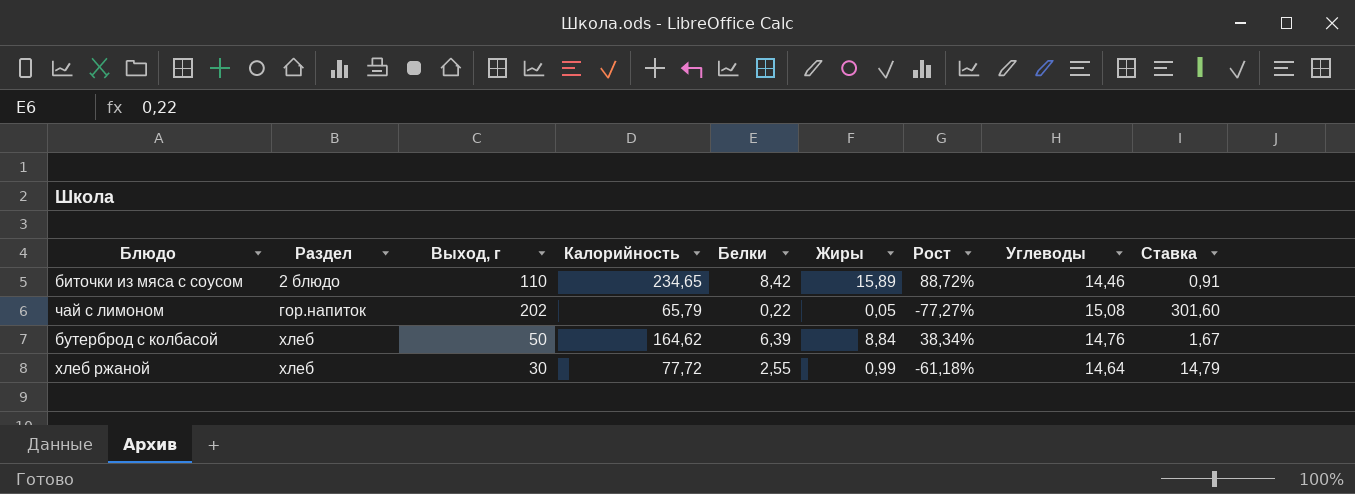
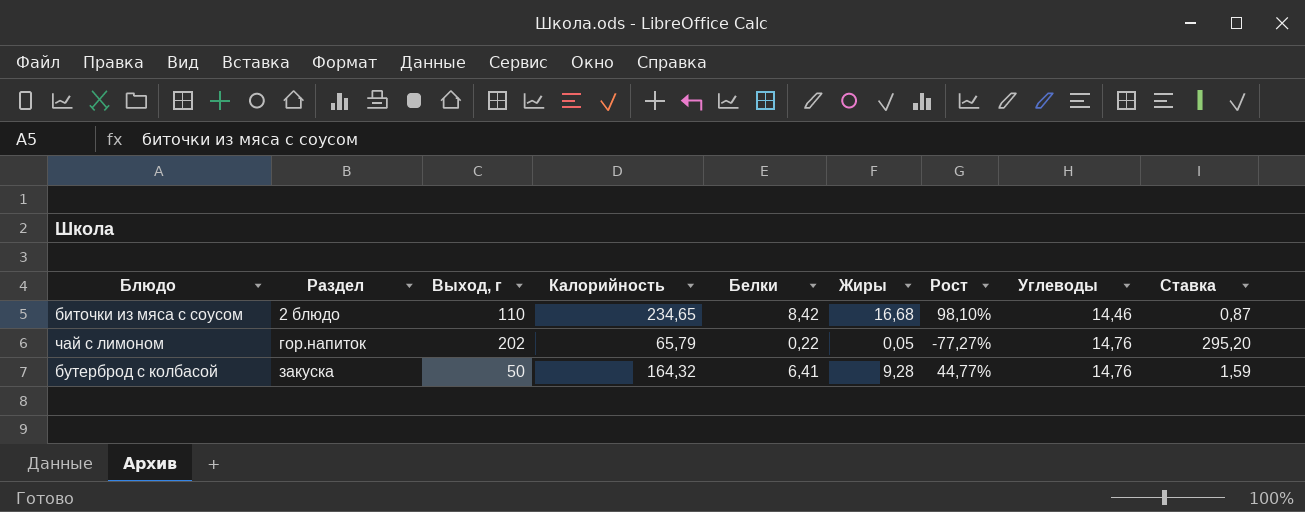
row хлеб ржаной: хлеб | 30 | 77,72 | 2,55 | 0,99 | -61,18% | 14,64 | 14,79 -> none
биточки из мяса с соусом | Жиры: 15,89 -> 16,68
биточки из мяса с соусом | Рост: 88,72% -> 98,10%
биточки из мяса с соусом | Ставка: 0,91 -> 0,87
чай с лимоном | Углеводы: 15,08 -> 14,76
чай с лимоном | Ставка: 301,60 -> 295,20
бутерброд с колбасой | Раздел: хлеб -> закуска
бутерброд с колбасой | Калорийность: 164,62 -> 164,32
бутерброд с колбасой | Белки: 6,39 -> 6,41
бутерброд с колбасой | Жиры: 8,84 -> 9,28
бутерброд с колбасой | Рост: 38,34% -> 44,77%
бутерброд с колбасой | Ставка: 1,67 -> 1,59

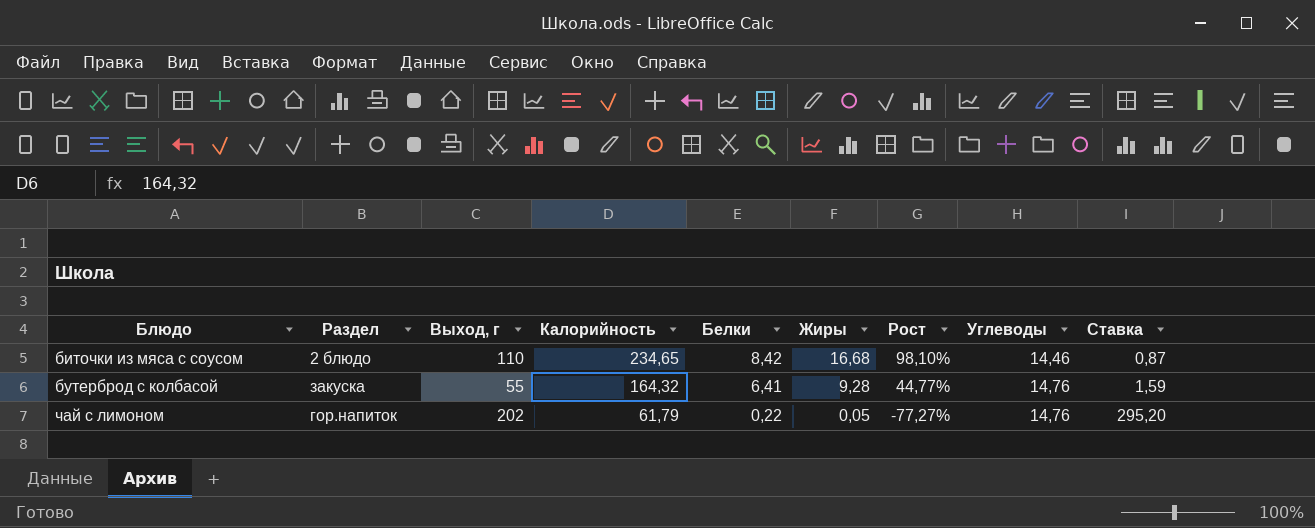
row order: Раздел ascending -> Блюдо ascending
бутерброд с колбасой | Выход, г: 50 -> 55
чай с лимоном | Калорийность: 65,79 -> 61,79

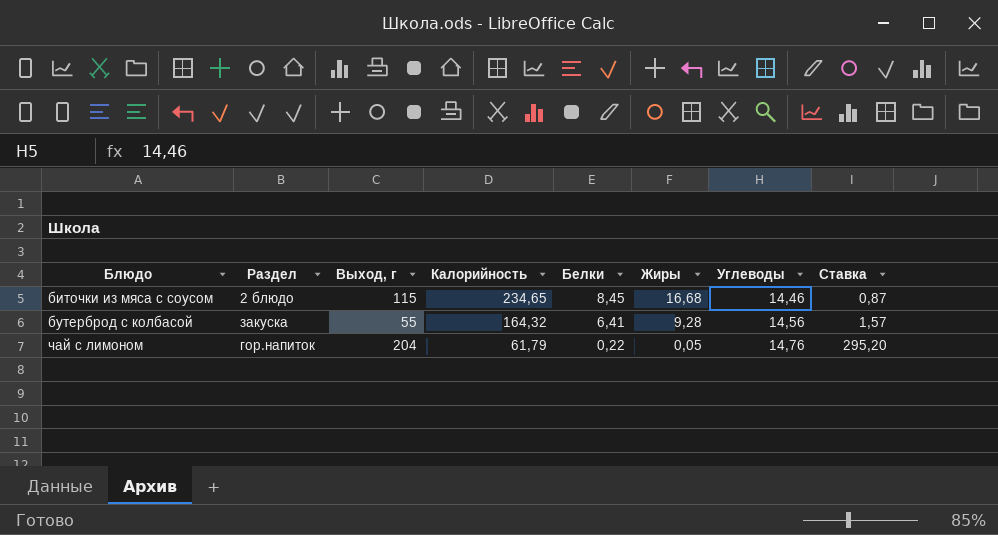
column Рост | formula: ([Жиры] - [Белки]) / [Белки] -> none
биточки из мяса с соусом | Выход, г: 110 -> 115
биточки из мяса с соусом | Белки: 8,42 -> 8,45
бутерброд с колбасой | Углеводы: 14,76 -> 14,56
бутерброд с колбасой | Ставка: 1,59 -> 1,57
чай с лимоном | Выход, г: 202 -> 204

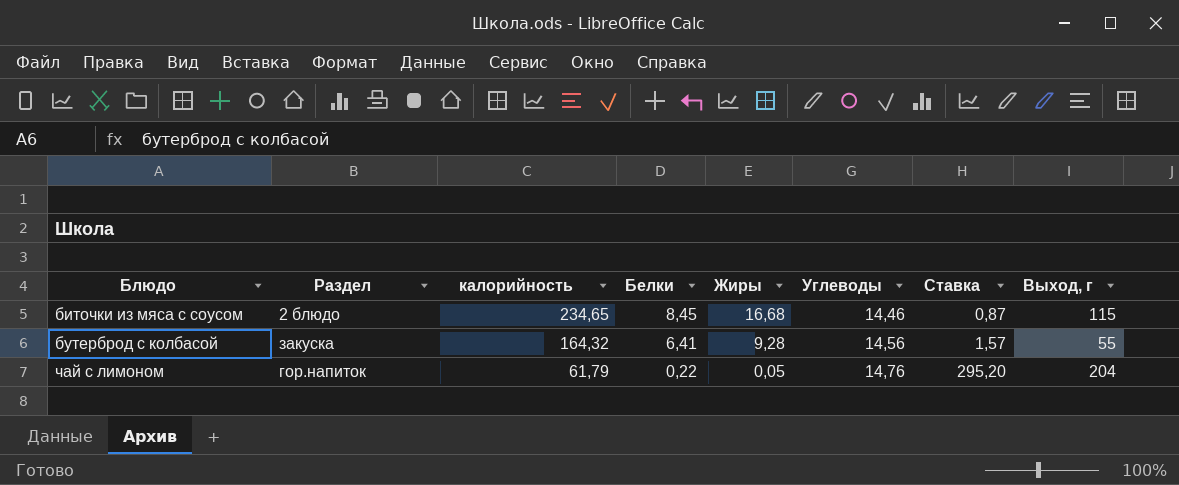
column name: Калорийность -> калорийность
column Выход, г | position: 3 -> 8

